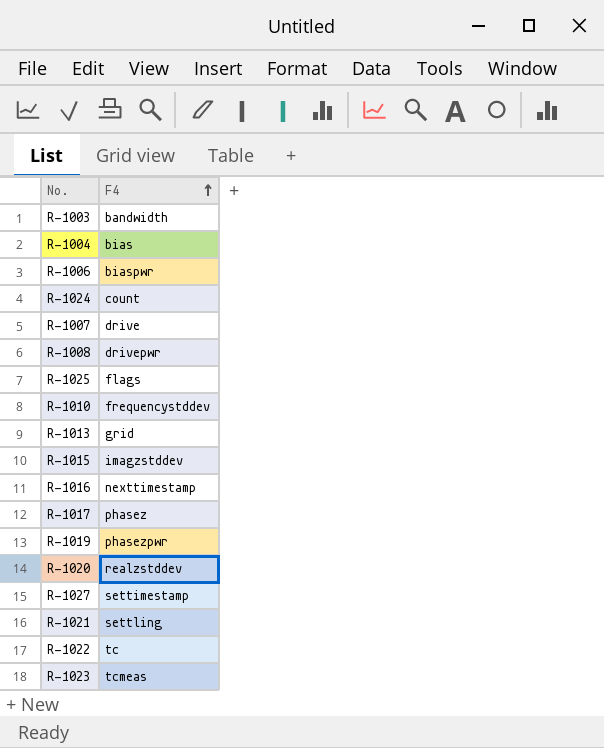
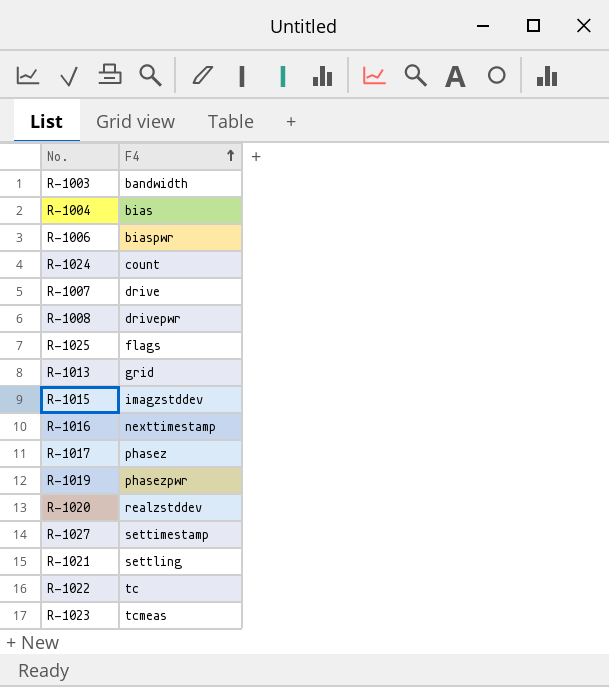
row R-1010: frequencystddev -> none

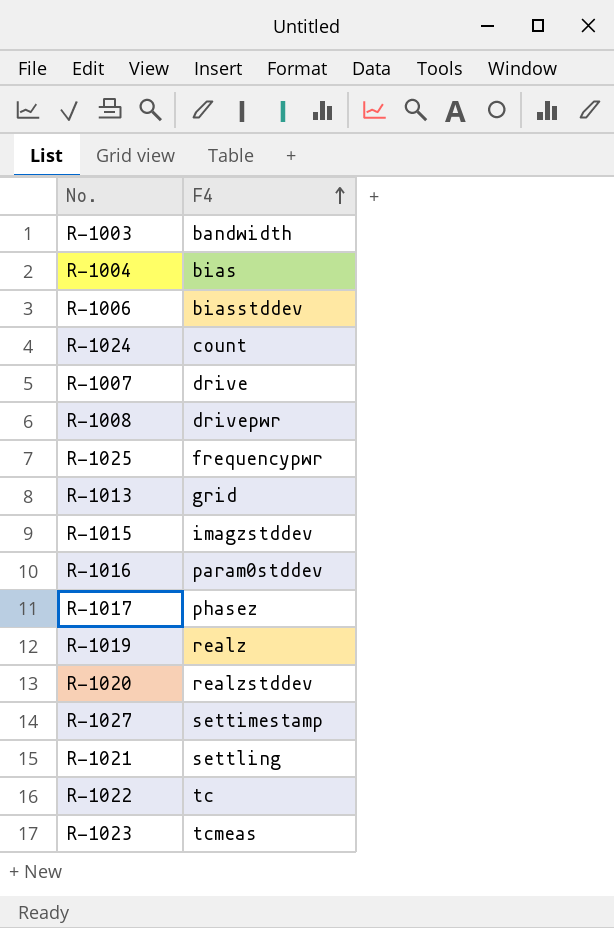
R-1006 | F4: biaspwr -> biasstddev
R-1025 | F4: flags -> frequencypwr
R-1016 | F4: nexttimestamp -> param0stddev
R-1019 | F4: phasezpwr -> realz

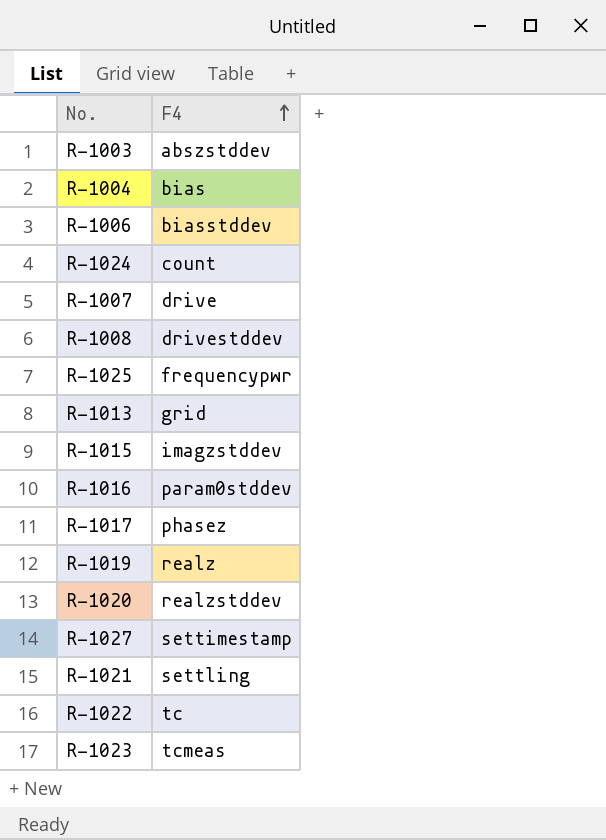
R-1003 | F4: bandwidth -> abszstddev
R-1008 | F4: drivepwr -> drivestddev

